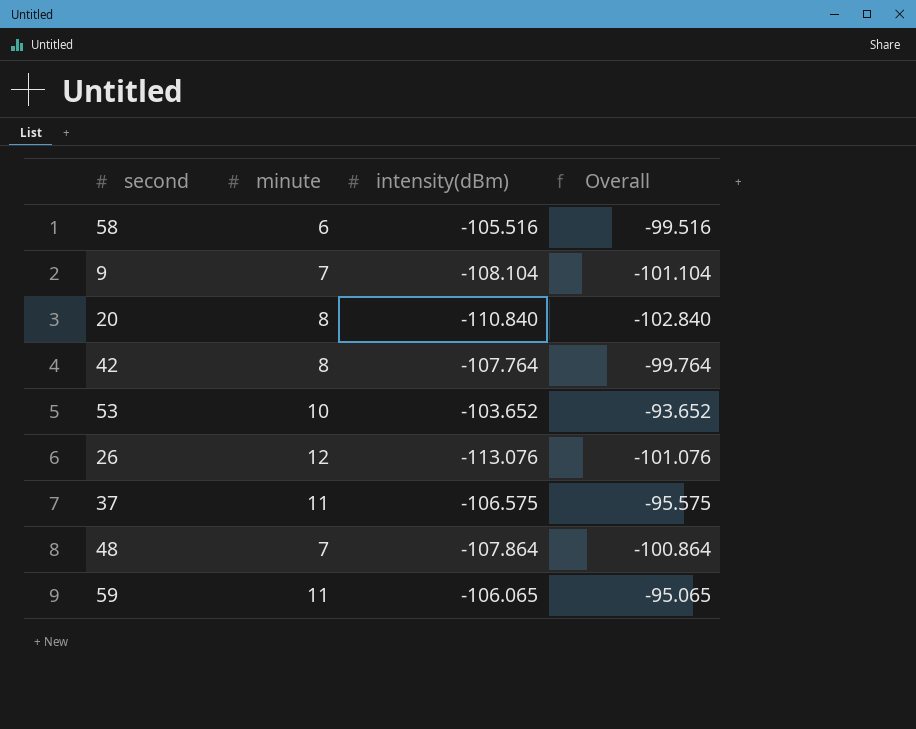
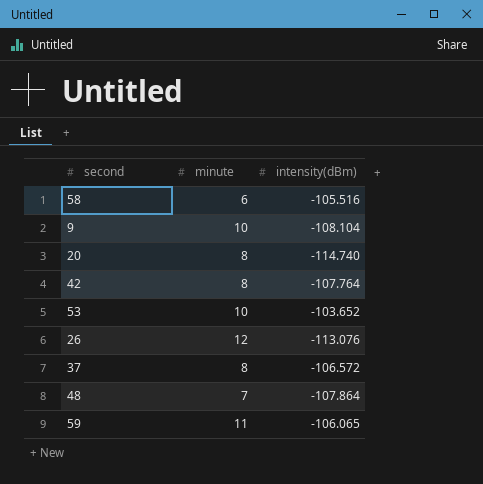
column Overall | formula: [minute] + [intensity(dBm)] -> none
9 | minute: 7 -> 10
20 | intensity(dBm): -110.840 -> -114.740
37 | minute: 11 -> 8
37 | intensity(dBm): -106.575 -> -106.572

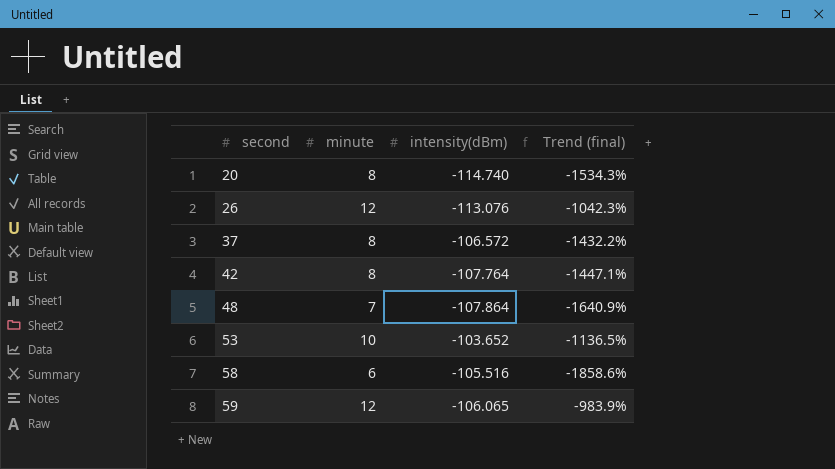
row order: none -> second ascending
column Trend (final) | formula: none -> ([intensity(dBm)] - [minute]) / [minute]
row 9: 10 | -108.104 -> none
59 | minute: 11 -> 12

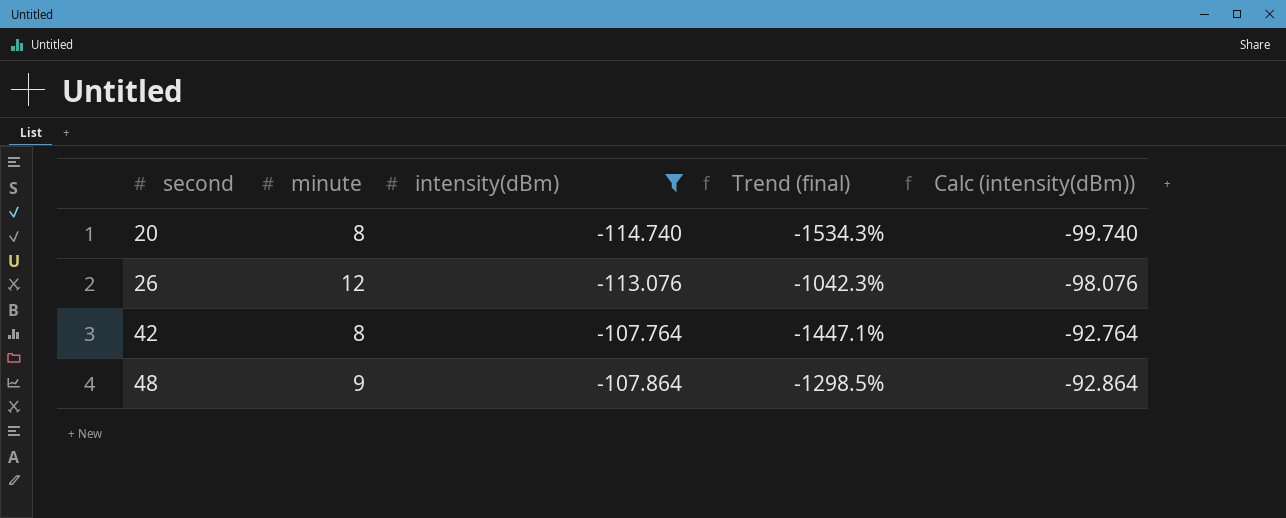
filter: none -> intensity(dBm) <= -107.764
column Calc (intensity(dBm)) | formula: none -> [intensity(dBm)] + 15
48 | minute: 7 -> 9
48 | Trend (final): -1640.9% -> -1298.5%

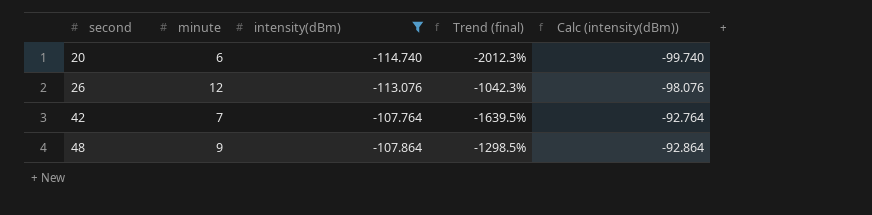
20 | minute: 8 -> 6
20 | Trend (final): -1534.3% -> -2012.3%
42 | minute: 8 -> 7
42 | Trend (final): -1447.1% -> -1639.5%

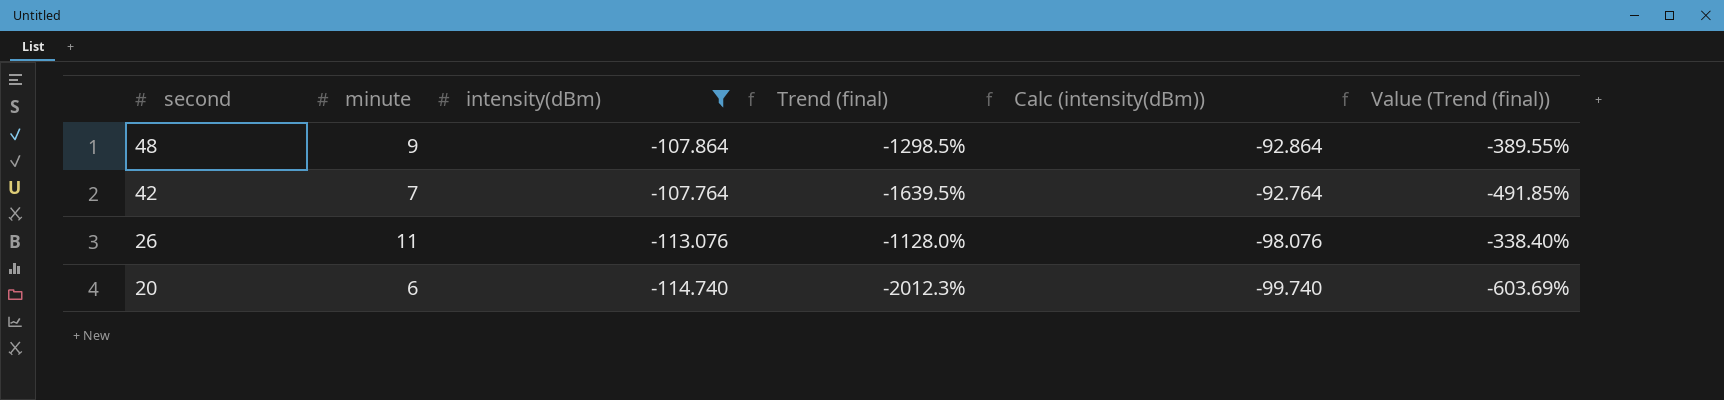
row order: second ascending -> second descending
column Value (Trend (final)) | formula: none -> [Trend (final)] * 0.3
26 | minute: 12 -> 11
26 | Trend (final): -1042.3% -> -1128.0%

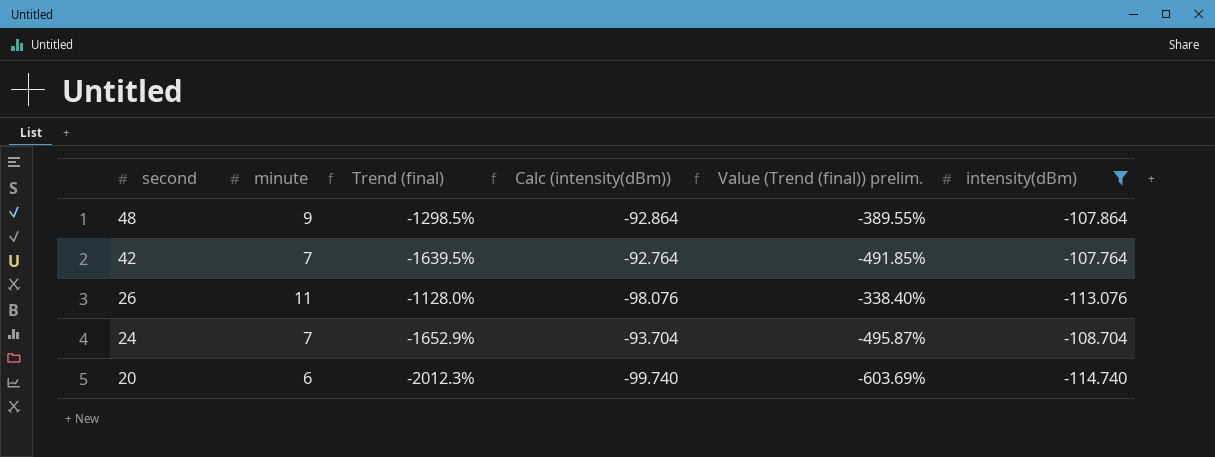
column name: Value (Trend (final)) -> Value (Trend (final)) prelim.
column intensity(dBm) | position: 3 -> 6
row 24: none -> 7 | -1652.9% | -93.704 | -495.87% | -108.704

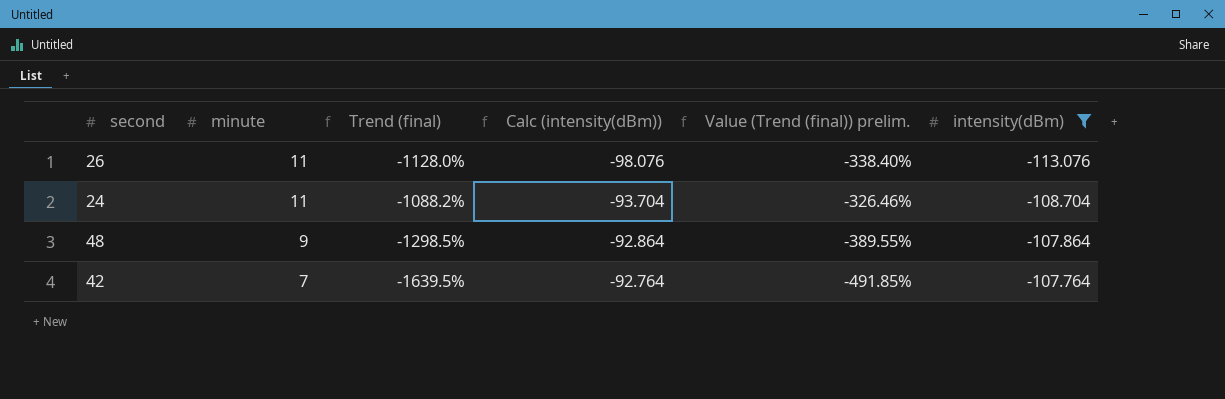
row order: second descending -> minute descending
row 20: 6 | -2012.3% | -99.740 | -603.69% | -114.740 -> none
24 | minute: 7 -> 11
24 | Trend (final): -1652.9% -> -1088.2%
24 | Value (Trend (final)) prelim.: -495.87% -> -326.46%

